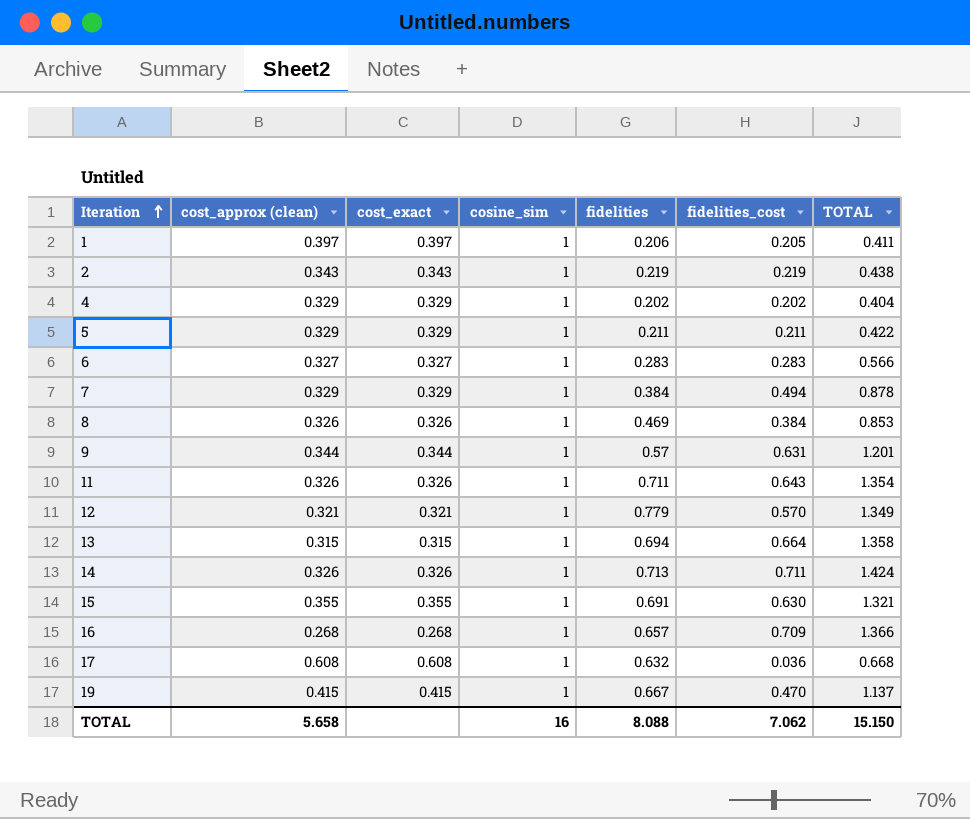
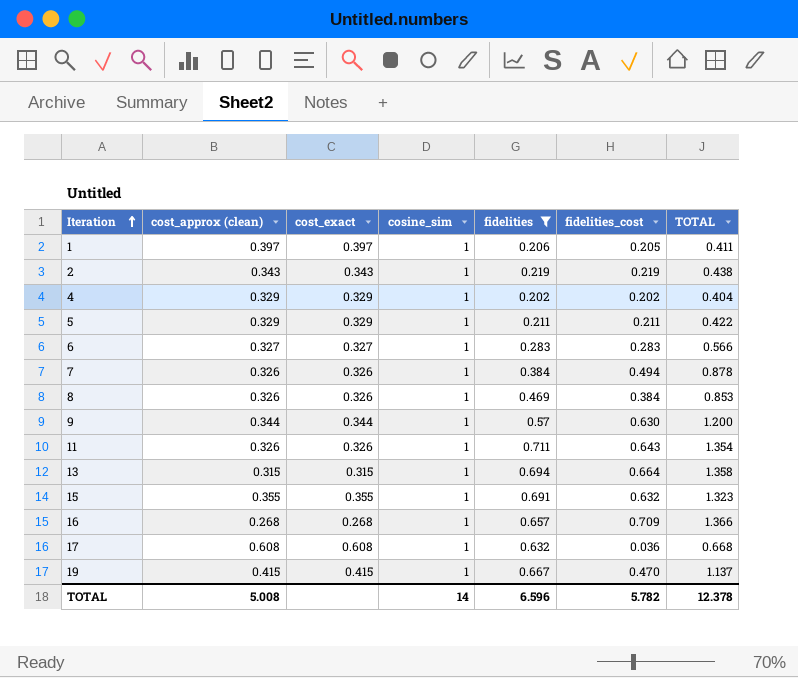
filter: none -> fidelities <= 0.711
7 | cost_approx (clean): 0.329 -> 0.326
7 | cost_exact: 0.329 -> 0.326
9 | fidelities_cost: 0.631 -> 0.630
9 | TOTAL: 1.201 -> 1.200
15 | fidelities_cost: 0.630 -> 0.632
15 | TOTAL: 1.321 -> 1.323
TOTAL | cost_approx (clean): 5.658 -> 5.008
TOTAL | cosine_sim: 16 -> 14
TOTAL | fidelities: 8.088 -> 6.596
TOTAL | fidelities_cost: 7.062 -> 5.782
TOTAL | TOTAL: 15.150 -> 12.378

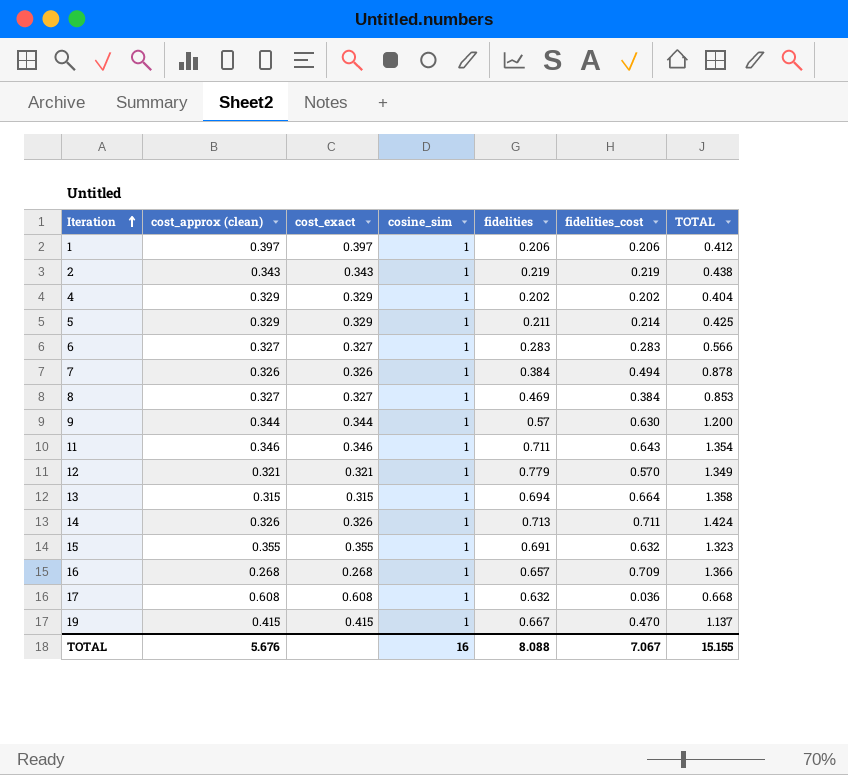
filter: fidelities <= 0.711 -> none
1 | fidelities_cost: 0.205 -> 0.206
1 | TOTAL: 0.411 -> 0.412
5 | fidelities_cost: 0.211 -> 0.214
5 | TOTAL: 0.422 -> 0.425
8 | cost_approx (clean): 0.326 -> 0.327
8 | cost_exact: 0.326 -> 0.327
11 | cost_approx (clean): 0.326 -> 0.346
11 | cost_exact: 0.326 -> 0.346
TOTAL | cost_approx (clean): 5.008 -> 5.676
TOTAL | cosine_sim: 14 -> 16
TOTAL | fidelities: 6.596 -> 8.088
TOTAL | fidelities_cost: 5.782 -> 7.067
TOTAL | TOTAL: 12.378 -> 15.155

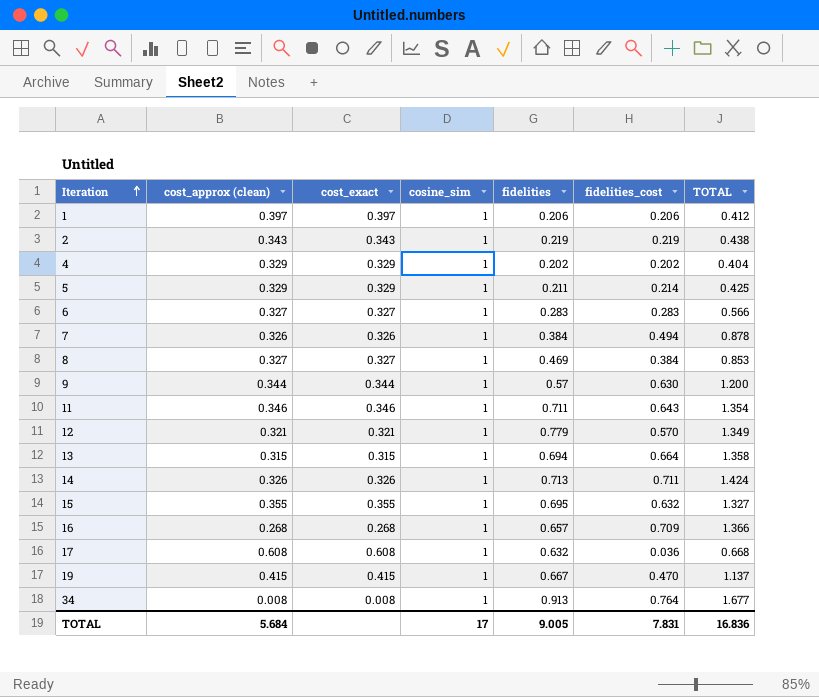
15 | fidelities: 0.691 -> 0.695
15 | TOTAL: 1.323 -> 1.327
row 34: none -> 0.008 | 0.008 | 1 | 0.913 | 0.764 | 1.677
TOTAL | cost_approx (clean): 5.676 -> 5.684
TOTAL | cosine_sim: 16 -> 17
TOTAL | fidelities: 8.088 -> 9.005
TOTAL | fidelities_cost: 7.067 -> 7.831
TOTAL | TOTAL: 15.155 -> 16.836

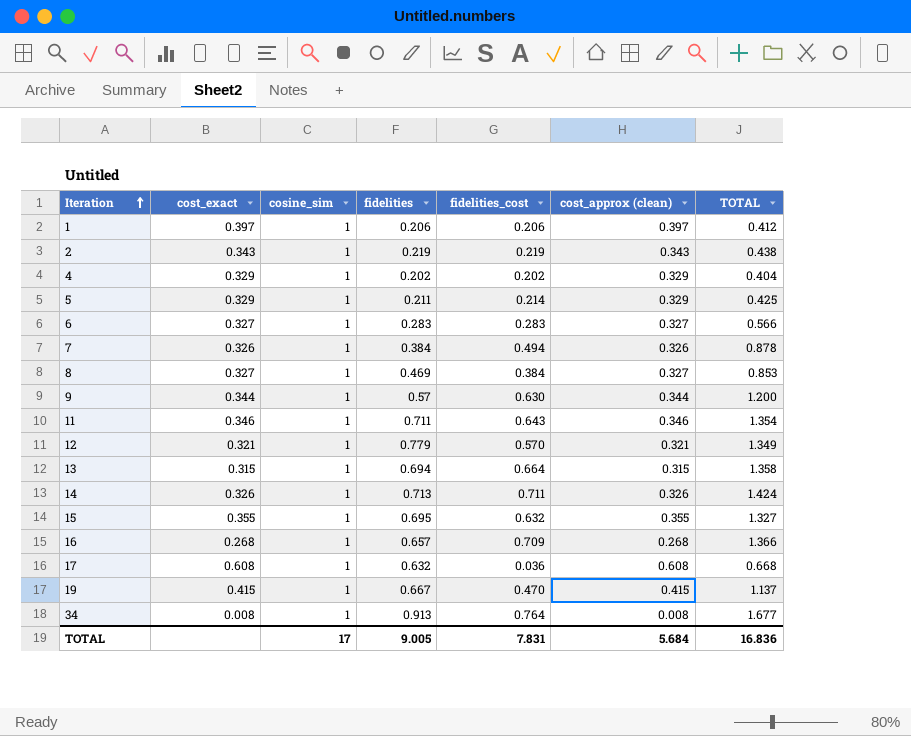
column cost_approx (clean) | position: 2 -> 6

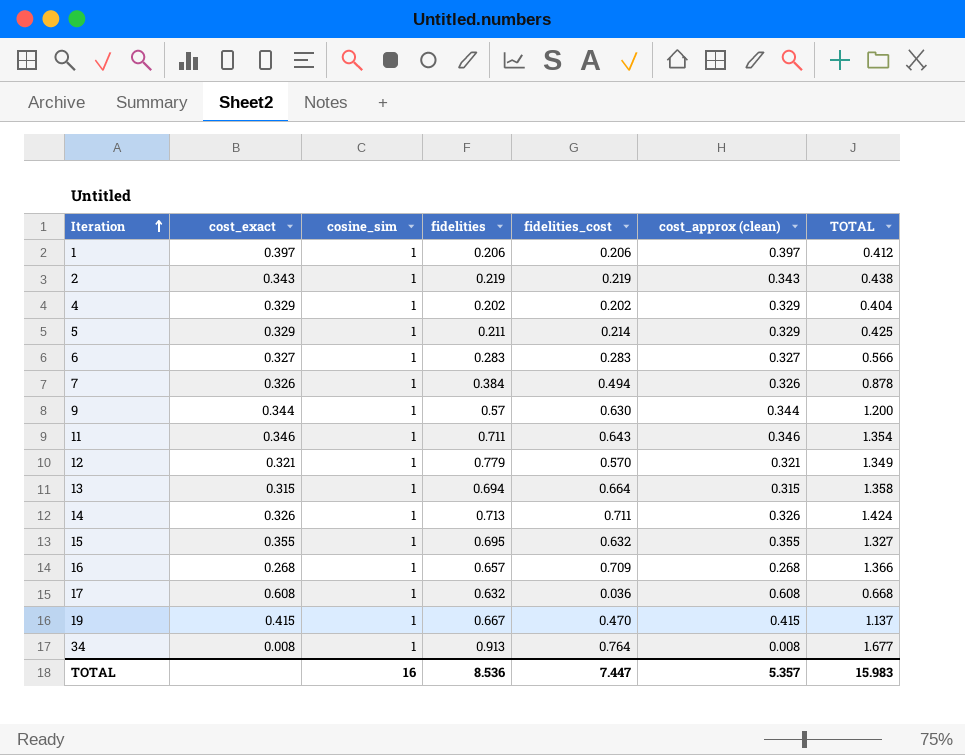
row 8: 0.327 | 1 | 0.469 | 0.384 | 0.327 | 0.853 -> none
TOTAL | cosine_sim: 17 -> 16
TOTAL | fidelities: 9.005 -> 8.536
TOTAL | fidelities_cost: 7.831 -> 7.447
TOTAL | cost_approx (clean): 5.684 -> 5.357
TOTAL | TOTAL: 16.836 -> 15.983

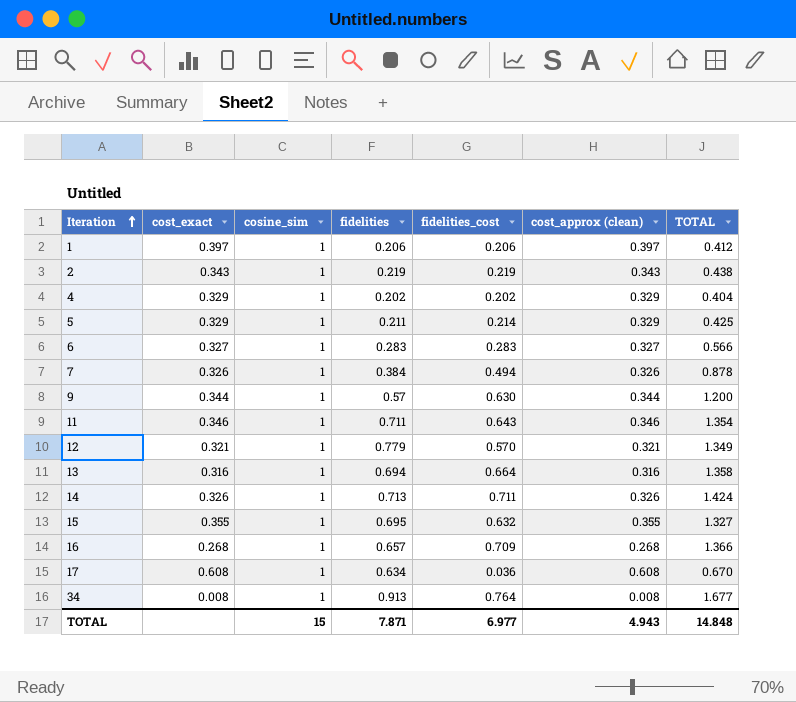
row 19: 0.415 | 1 | 0.667 | 0.470 | 0.415 | 1.137 -> none
13 | cost_exact: 0.315 -> 0.316
13 | cost_approx (clean): 0.315 -> 0.316
17 | fidelities: 0.632 -> 0.634
17 | TOTAL: 0.668 -> 0.670
TOTAL | cosine_sim: 16 -> 15
TOTAL | fidelities: 8.536 -> 7.871
TOTAL | fidelities_cost: 7.447 -> 6.977
TOTAL | cost_approx (clean): 5.357 -> 4.943
TOTAL | TOTAL: 15.983 -> 14.848

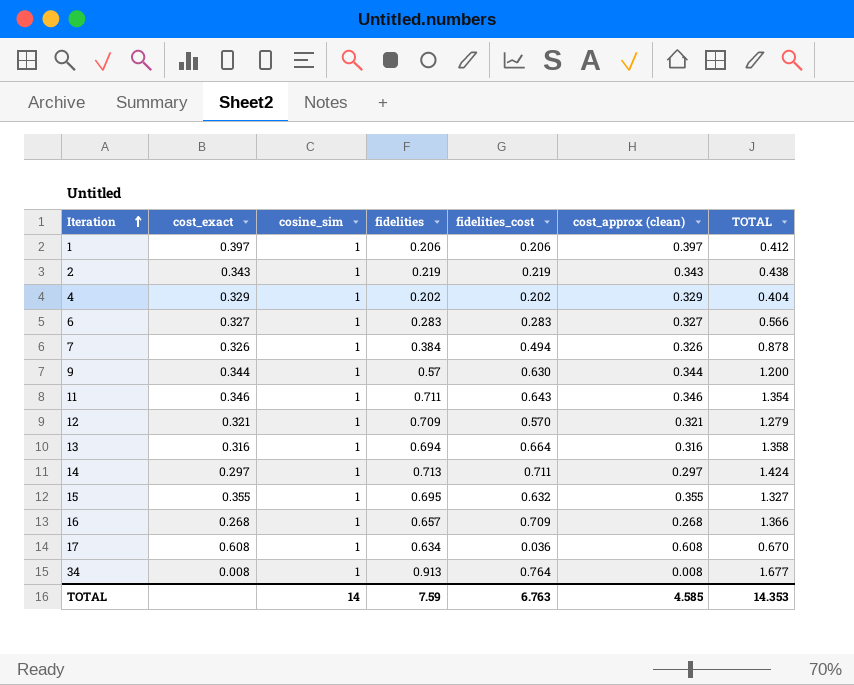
row 5: 0.329 | 1 | 0.211 | 0.214 | 0.329 | 0.425 -> none
12 | fidelities: 0.779 -> 0.709
12 | TOTAL: 1.349 -> 1.279
14 | cost_exact: 0.326 -> 0.297
14 | cost_approx (clean): 0.326 -> 0.297
TOTAL | cosine_sim: 15 -> 14
TOTAL | fidelities: 7.871 -> 7.59
TOTAL | fidelities_cost: 6.977 -> 6.763
TOTAL | cost_approx (clean): 4.943 -> 4.585
TOTAL | TOTAL: 14.848 -> 14.353

